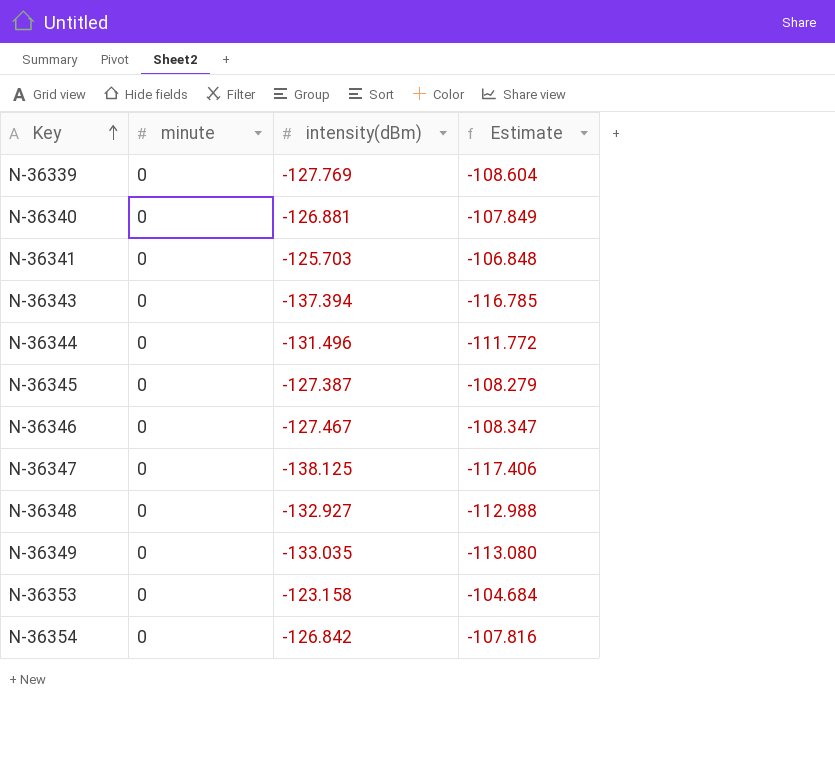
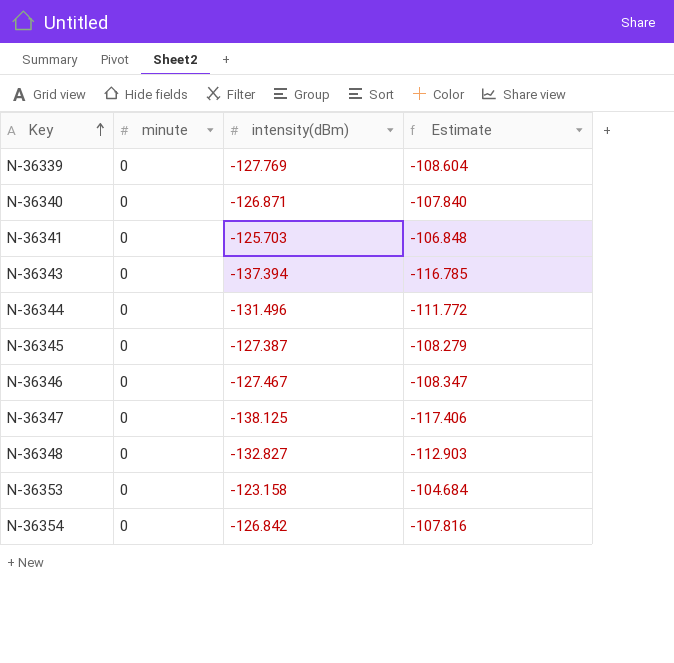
row N-36349: 0 | -133.035 | -113.080 -> none
N-36340 | intensity(dBm): -126.881 -> -126.871
N-36340 | Estimate: -107.849 -> -107.840
N-36348 | intensity(dBm): -132.927 -> -132.827
N-36348 | Estimate: -112.988 -> -112.903

